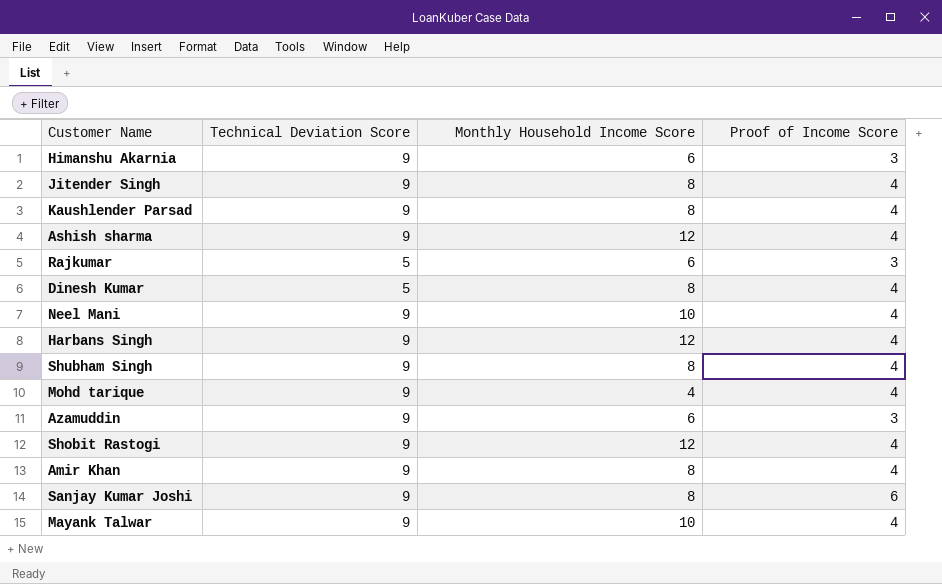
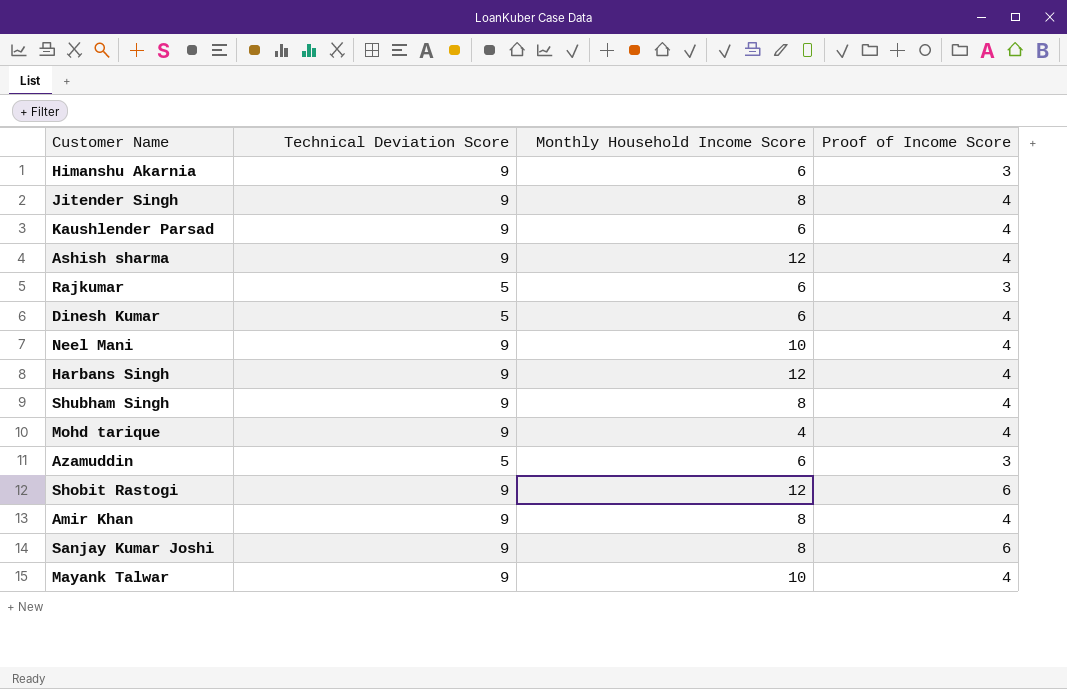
Kaushlender Parsad | Monthly Household Income Score: 8 -> 6
Dinesh Kumar | Monthly Household Income Score: 8 -> 6
Azamuddin | Technical Deviation Score: 9 -> 5
Shobit Rastogi | Proof of Income Score: 4 -> 6

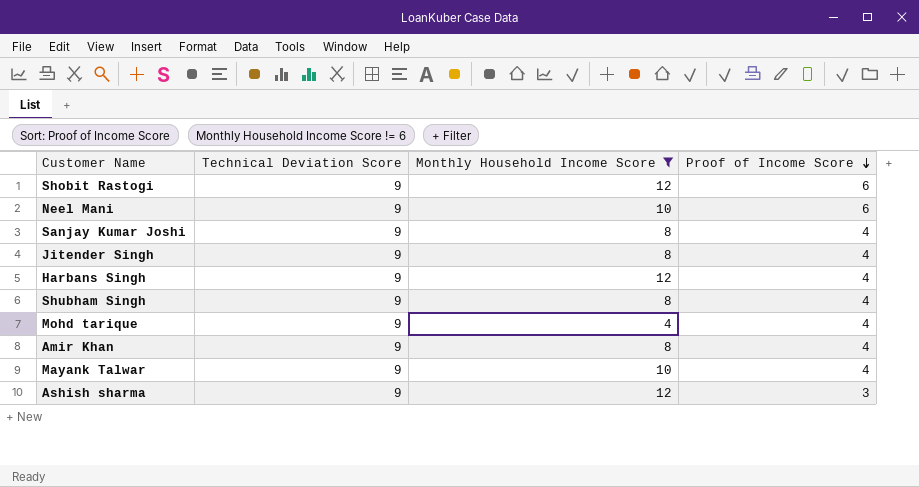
filter: none -> Monthly Household Income Score != 6
row order: none -> Proof of Income Score descending
Neel Mani | Proof of Income Score: 4 -> 6
Sanjay Kumar Joshi | Proof of Income Score: 6 -> 4
Ashish sharma | Proof of Income Score: 4 -> 3

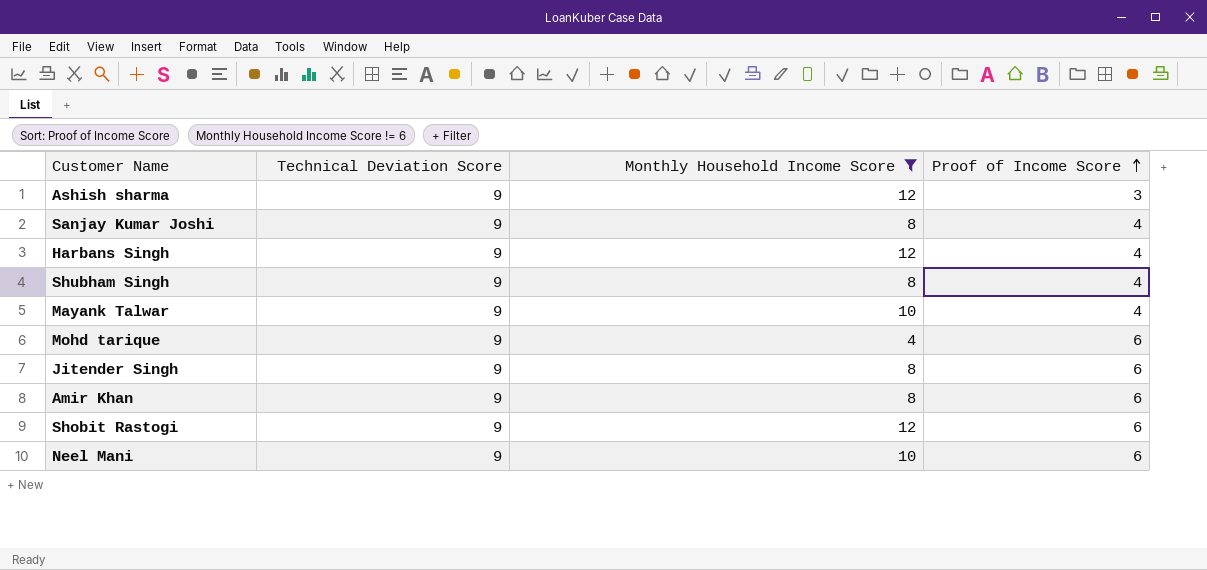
row order: Proof of Income Score descending -> Proof of Income Score ascending
Mohd tarique | Proof of Income Score: 4 -> 6
Jitender Singh | Proof of Income Score: 4 -> 6
Amir Khan | Proof of Income Score: 4 -> 6

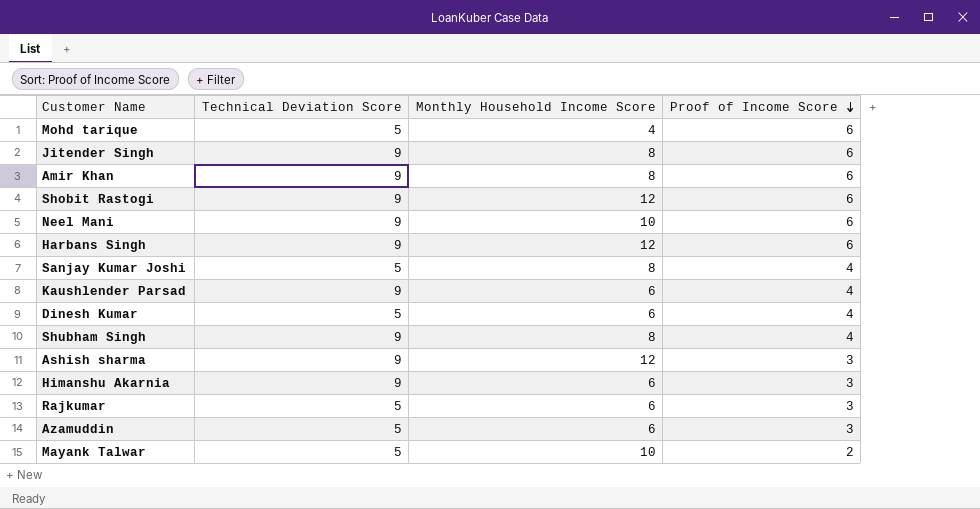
filter: Monthly Household Income Score != 6 -> none
row order: Proof of Income Score ascending -> Proof of Income Score descending
Mohd tarique | Technical Deviation Score: 9 -> 5
Harbans Singh | Proof of Income Score: 4 -> 6
Sanjay Kumar Joshi | Technical Deviation Score: 9 -> 5
Mayank Talwar | Technical Deviation Score: 9 -> 5
Mayank Talwar | Proof of Income Score: 4 -> 2

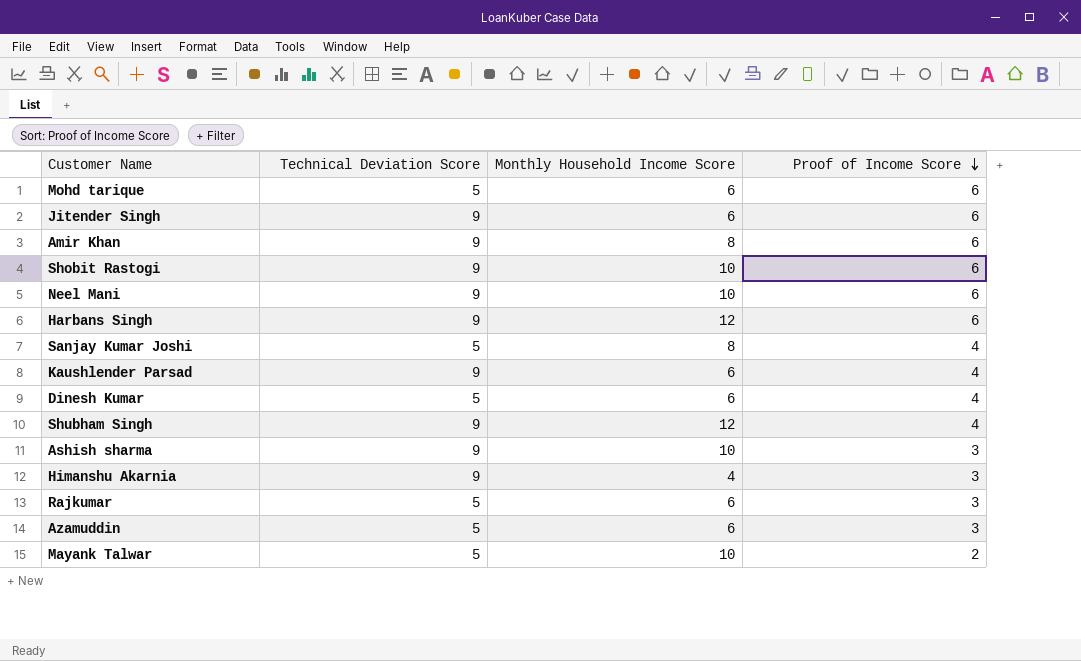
Mohd tarique | Monthly Household Income Score: 4 -> 6
Jitender Singh | Monthly Household Income Score: 8 -> 6
Shobit Rastogi | Monthly Household Income Score: 12 -> 10
Shubham Singh | Monthly Household Income Score: 8 -> 12
Ashish sharma | Monthly Household Income Score: 12 -> 10
Himanshu Akarnia | Monthly Household Income Score: 6 -> 4

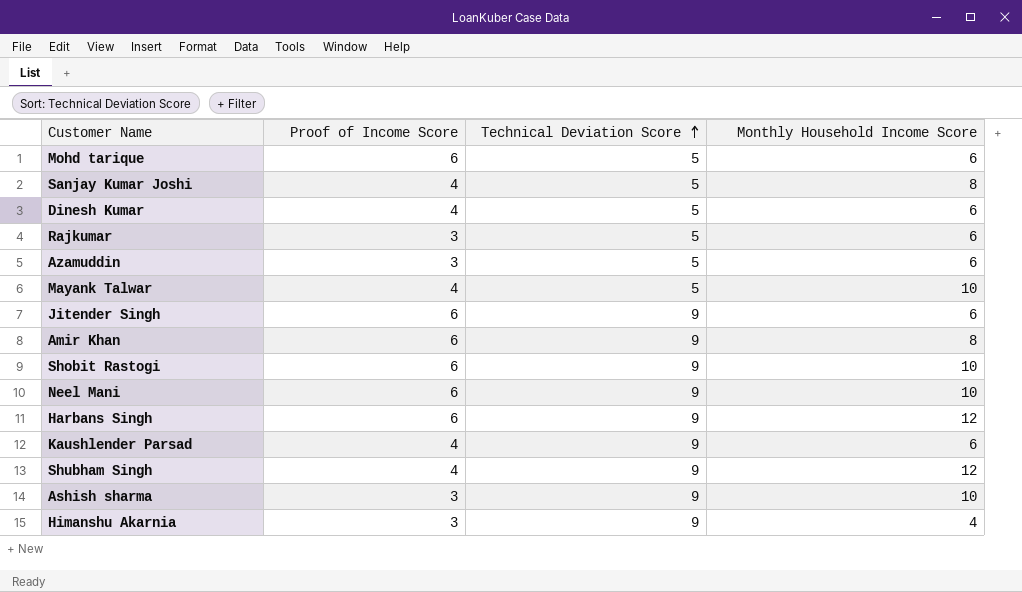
row order: Proof of Income Score descending -> Technical Deviation Score ascending
column Proof of Income Score | position: 4 -> 2
Mayank Talwar | Proof of Income Score: 2 -> 4

